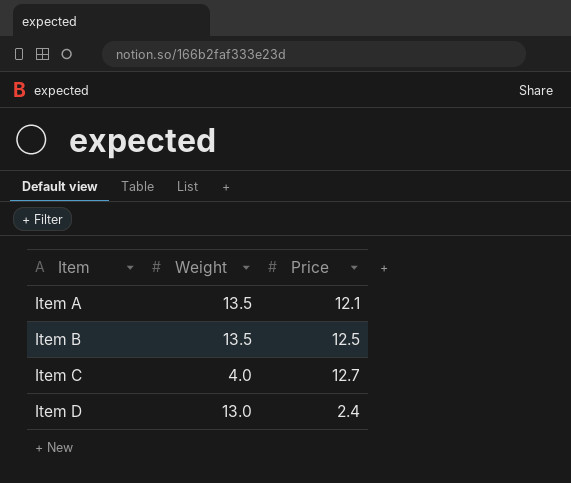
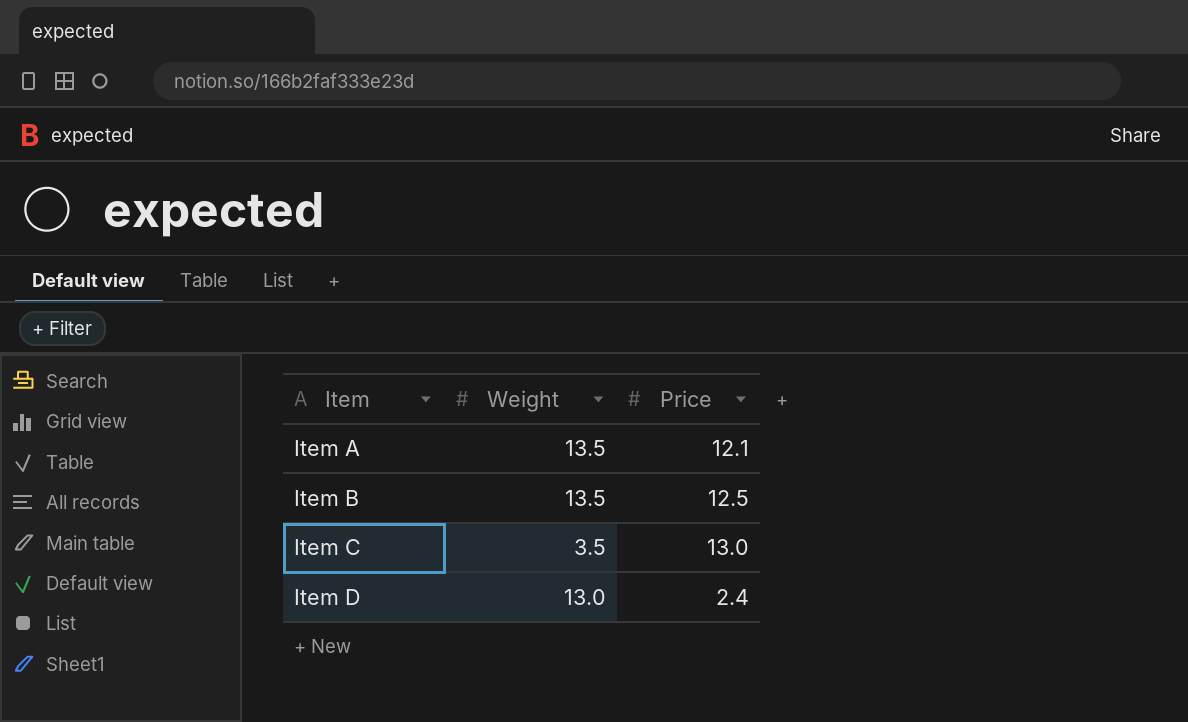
Item C | Weight: 4.0 -> 3.5
Item C | Price: 12.7 -> 13.0

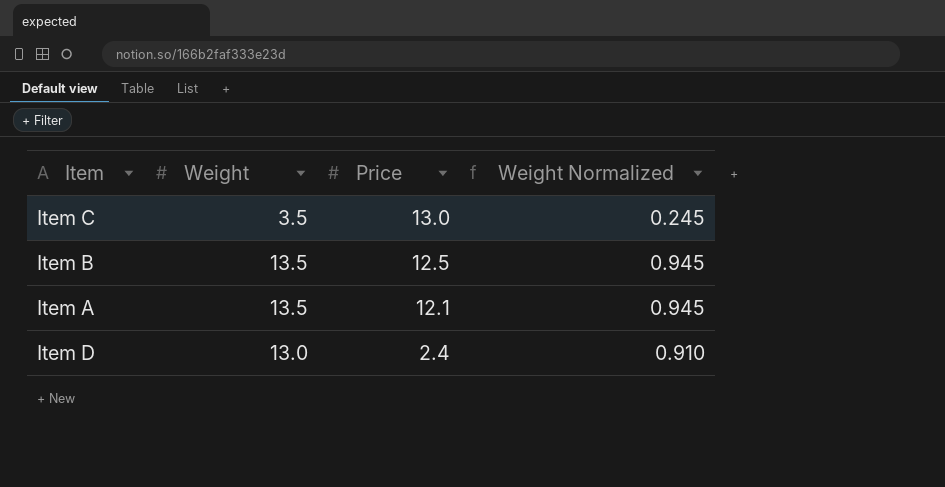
row order: Item ascending -> Price descending
column Weight Normalized | formula: none -> [Weight] * 0.07

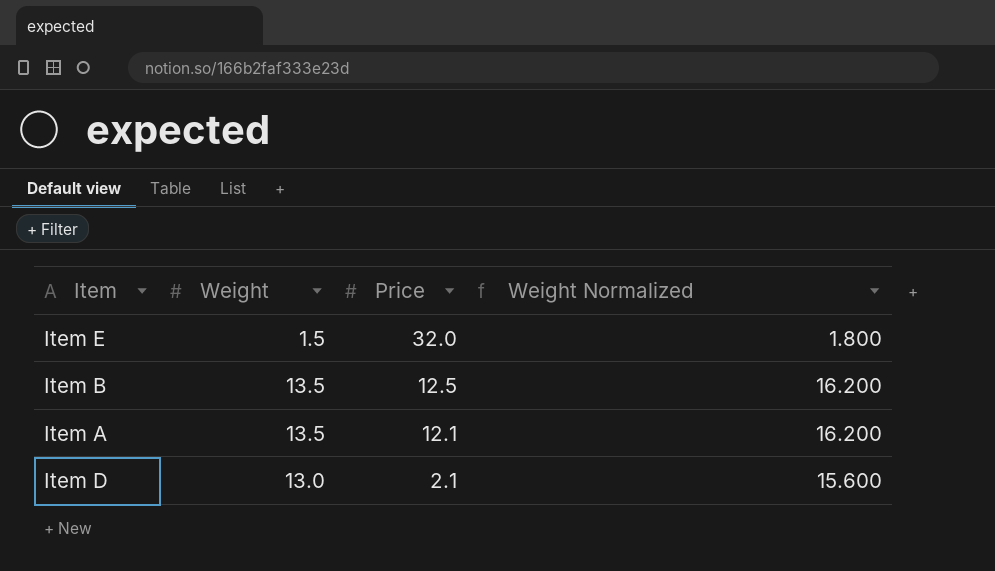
column Weight Normalized | formula: [Weight] * 0.07 -> [Weight] * 1.2
row Item C: 3.5 | 13.0 | 0.245 -> none
row Item E: none -> 1.5 | 32.0 | 1.800
Item D | Price: 2.4 -> 2.1

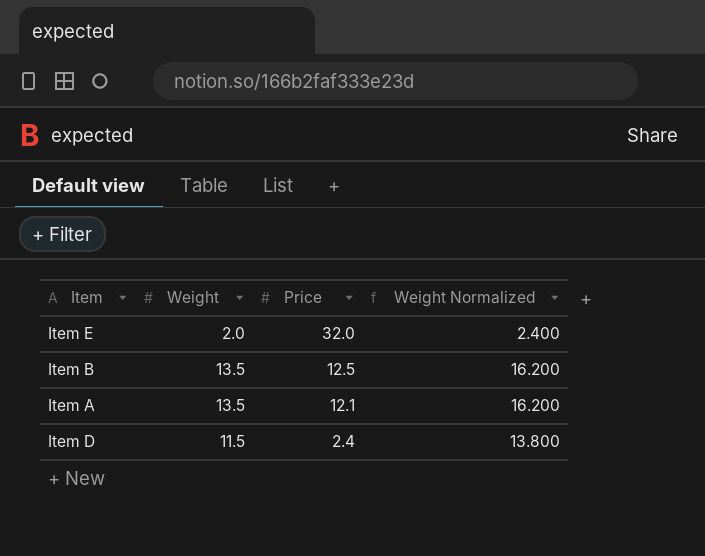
Item E | Weight: 1.5 -> 2.0
Item E | Weight Normalized: 1.800 -> 2.400
Item D | Weight: 13.0 -> 11.5
Item D | Price: 2.1 -> 2.4
Item D | Weight Normalized: 15.600 -> 13.800

